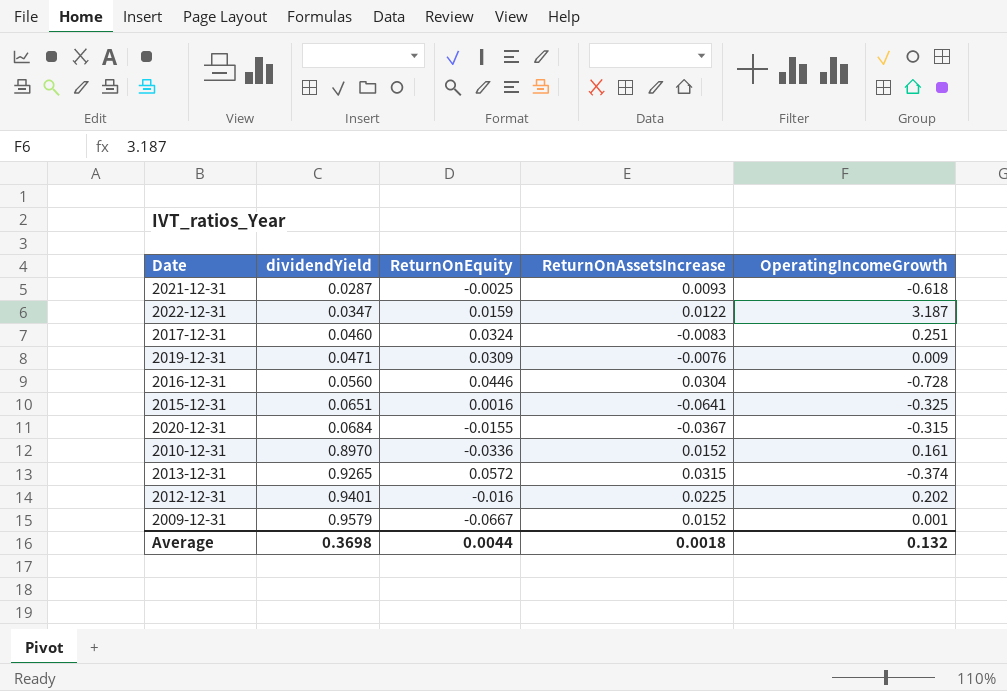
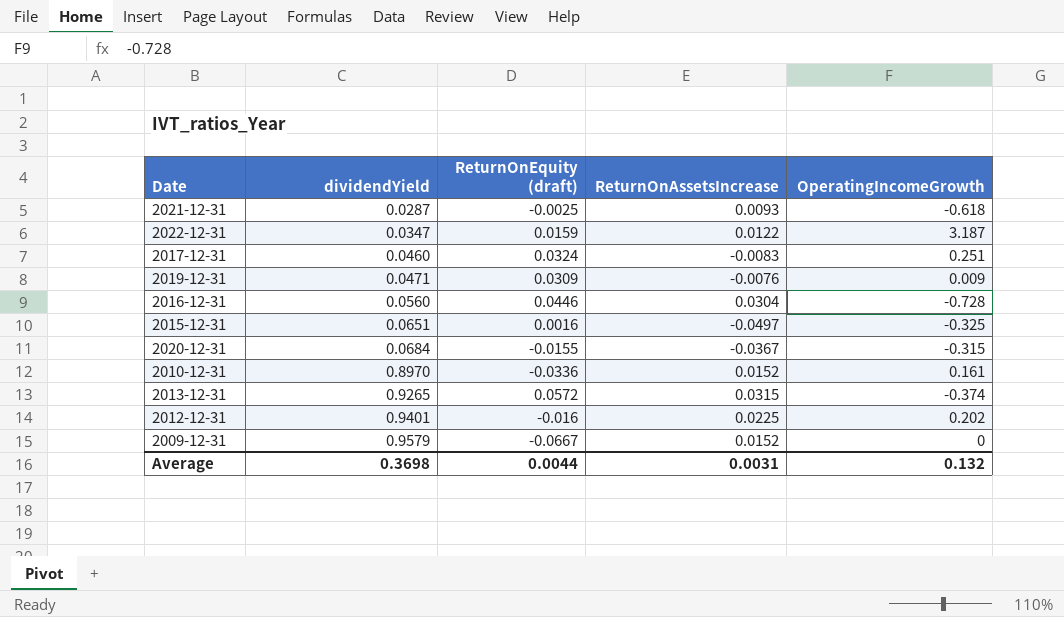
column name: ReturnOnEquity -> ReturnOnEquity (draft)
2015-12-31 | ReturnOnAssetsIncrease: -0.0641 -> -0.0497
2009-12-31 | OperatingIncomeGrowth: 0.001 -> 0
Average | ReturnOnAssetsIncrease: 0.0018 -> 0.0031

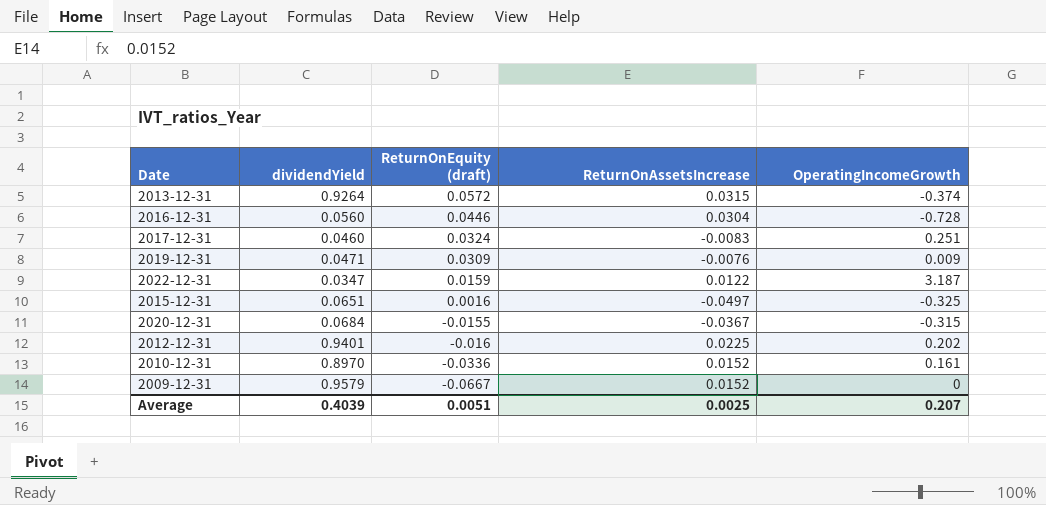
row order: dividendYield ascending -> ReturnOnEquity (draft) descending
row 2021-12-31: 0.0287 | -0.0025 | 0.0093 | -0.618 -> none
2013-12-31 | dividendYield: 0.9265 -> 0.9264
Average | dividendYield: 0.3698 -> 0.4039
Average | ReturnOnEquity (draft): 0.0044 -> 0.0051
Average | ReturnOnAssetsIncrease: 0.0031 -> 0.0025
Average | OperatingIncomeGrowth: 0.132 -> 0.207

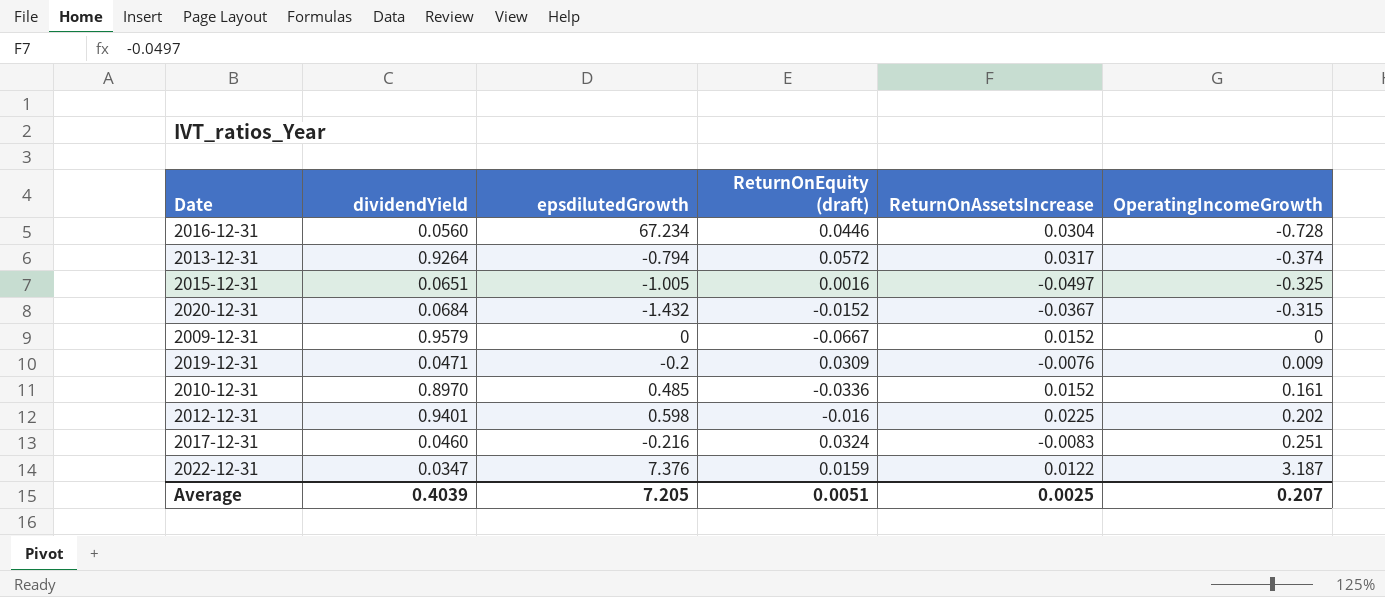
row order: ReturnOnEquity (draft) descending -> OperatingIncomeGrowth ascending
column epsdilutedGrowth | position: none -> 3
2013-12-31 | ReturnOnAssetsIncrease: 0.0315 -> 0.0317
2020-12-31 | ReturnOnEquity (draft): -0.0155 -> -0.0152

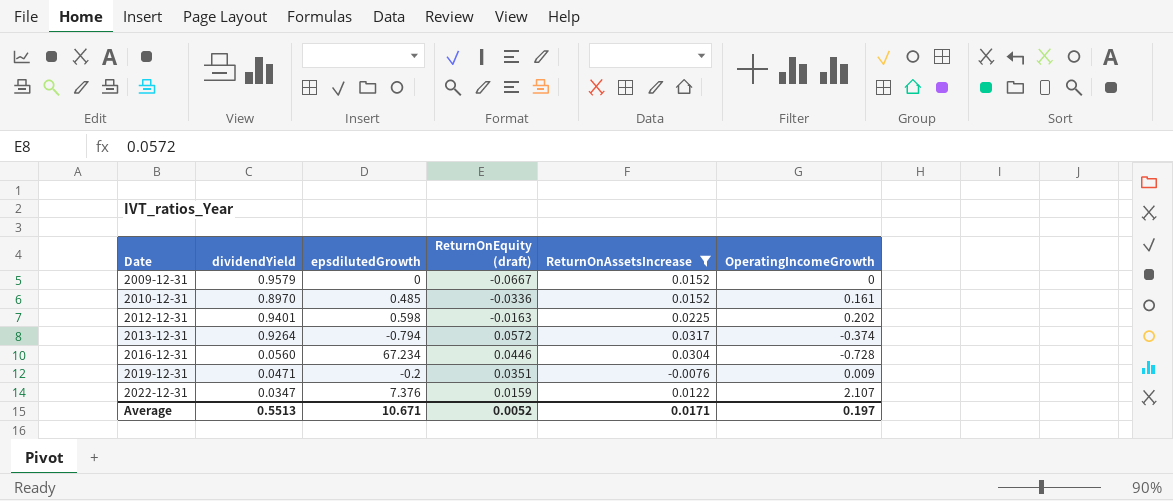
filter: none -> ReturnOnAssetsIncrease >= -0.0076
row order: OperatingIncomeGrowth ascending -> Date ascending
2012-12-31 | ReturnOnEquity (draft): -0.016 -> -0.0163
2019-12-31 | ReturnOnEquity (draft): 0.0309 -> 0.0351
2022-12-31 | OperatingIncomeGrowth: 3.187 -> 2.107
Average | dividendYield: 0.4039 -> 0.5513
Average | epsdilutedGrowth: 7.205 -> 10.671
Average | ReturnOnEquity (draft): 0.0051 -> 0.0052
Average | ReturnOnAssetsIncrease: 0.0025 -> 0.0171
Average | OperatingIncomeGrowth: 0.207 -> 0.197

